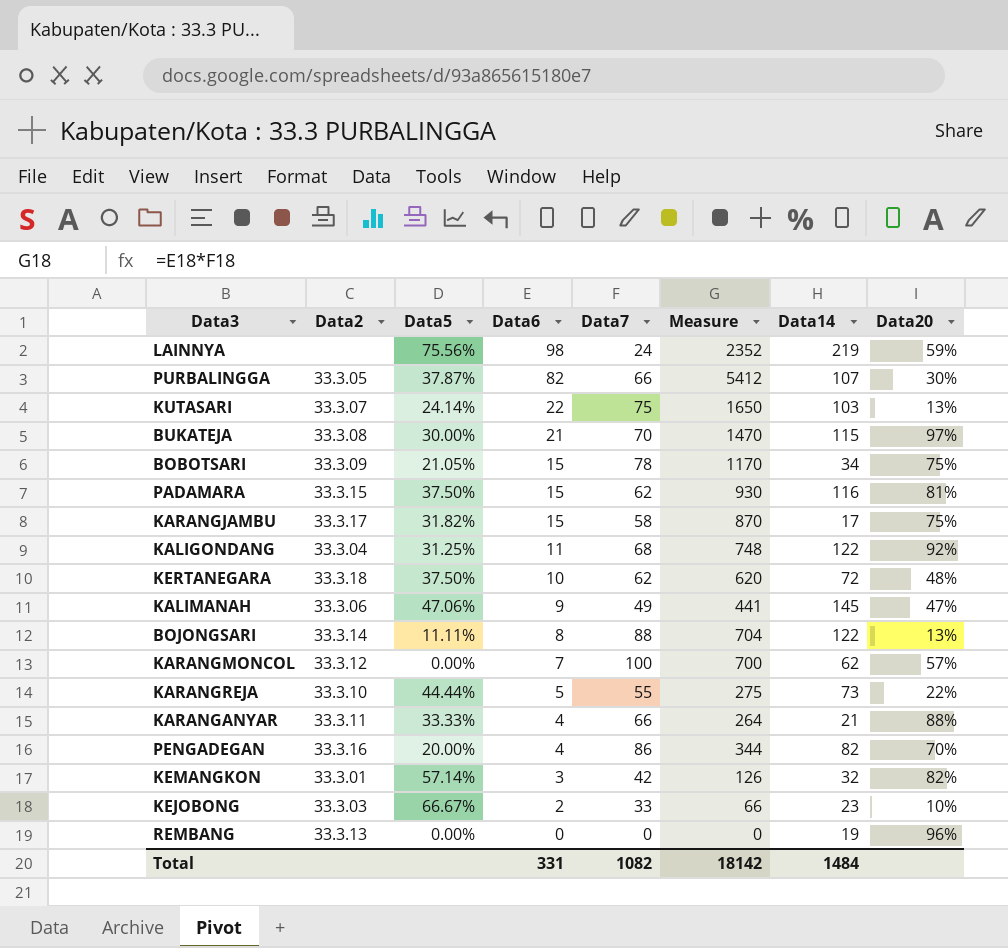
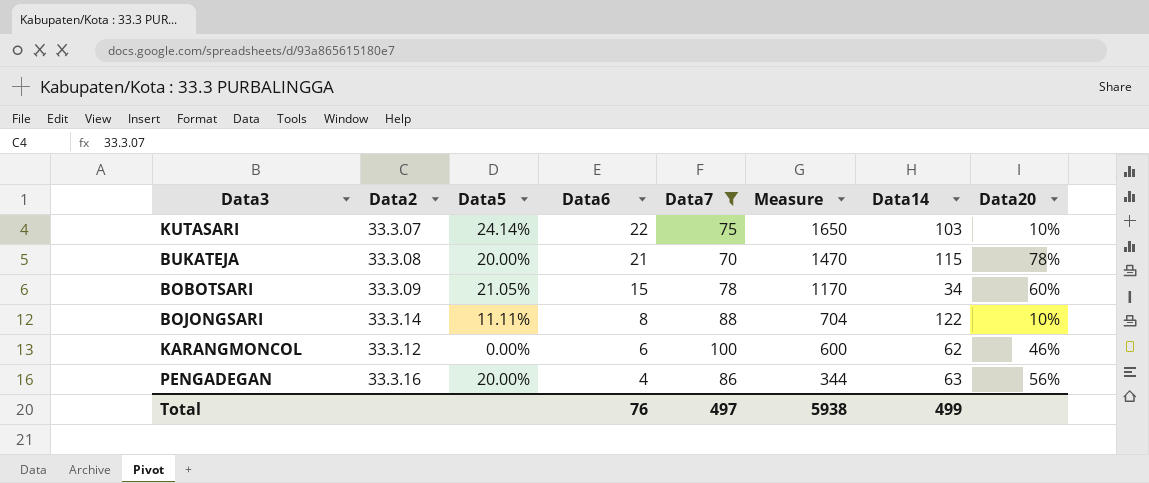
filter: none -> Data7 >= 70
KUTASARI | Data20: 13% -> 10%
BUKATEJA | Data5: 30.00% -> 20.00%
BUKATEJA | Data20: 97% -> 78%
BOBOTSARI | Data20: 75% -> 60%
BOJONGSARI | Data20: 13% -> 10%
KARANGMONCOL | Data6: 7 -> 6
KARANGMONCOL | Measure: 700 -> 600
KARANGMONCOL | Data20: 57% -> 46%
PENGADEGAN | Data14: 82 -> 63
PENGADEGAN | Data20: 70% -> 56%
Total | Data6: 331 -> 76
Total | Data7: 1082 -> 497
Total | Measure: 18142 -> 5938
Total | Data14: 1484 -> 499

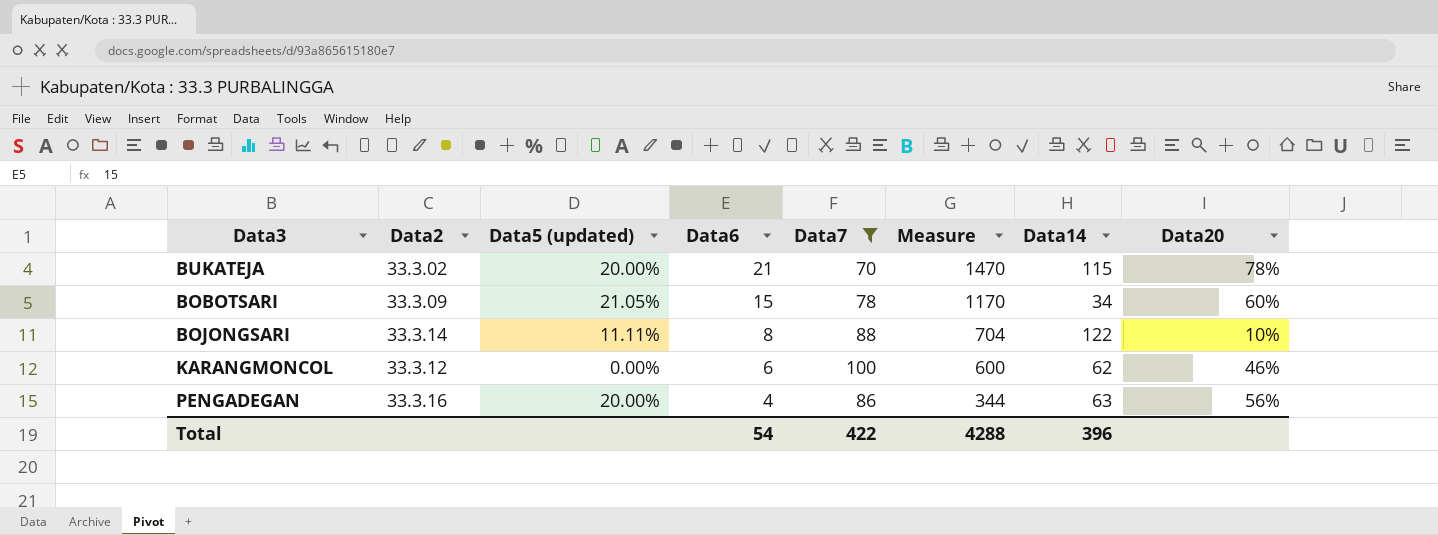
column name: Data5 -> Data5 (updated)
row KUTASARI: 33.3.07 | 24.14% | 22 | 75 | 1650 | 103 | 10% -> none
BUKATEJA | Data2: 33.3.08 -> 33.3.02
Total | Data6: 76 -> 54
Total | Data7: 497 -> 422
Total | Measure: 5938 -> 4288
Total | Data14: 499 -> 396

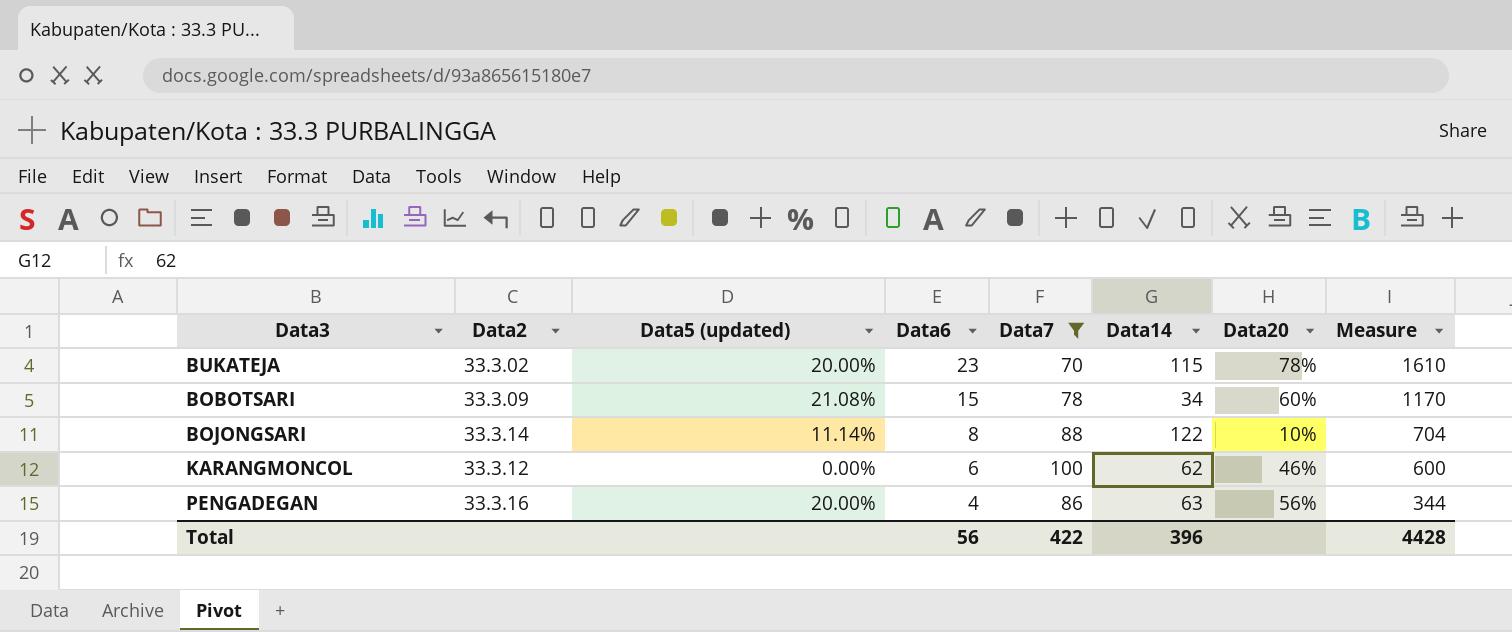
column Measure | position: 6 -> 8
BUKATEJA | Data6: 21 -> 23
BUKATEJA | Measure: 1470 -> 1610
BOBOTSARI | Data5 (updated): 21.05% -> 21.08%
BOJONGSARI | Data5 (updated): 11.11% -> 11.14%
Total | Data6: 54 -> 56
Total | Measure: 4288 -> 4428

